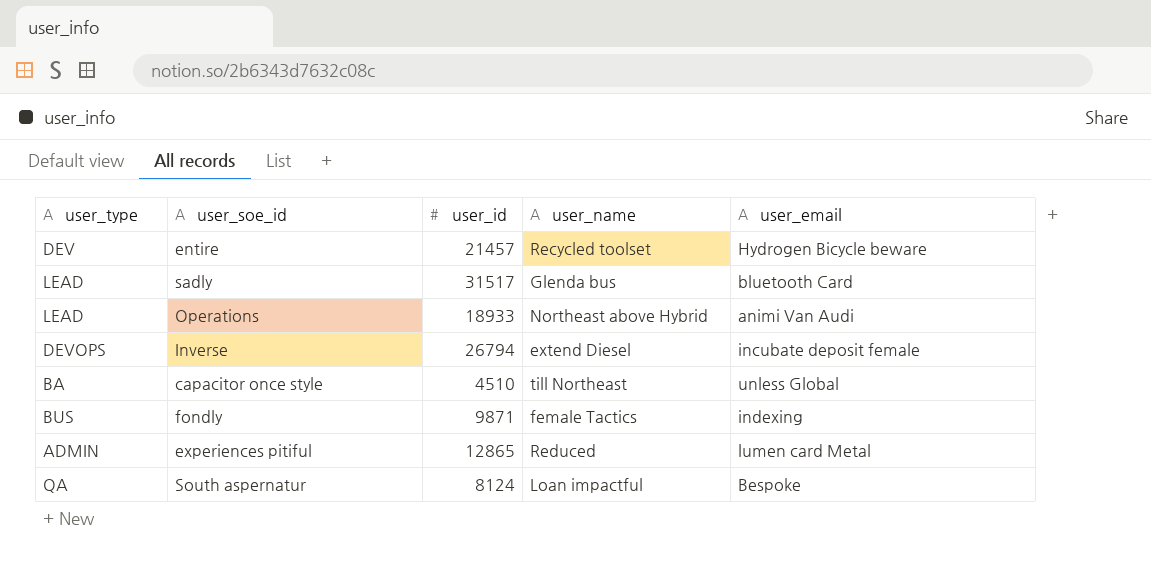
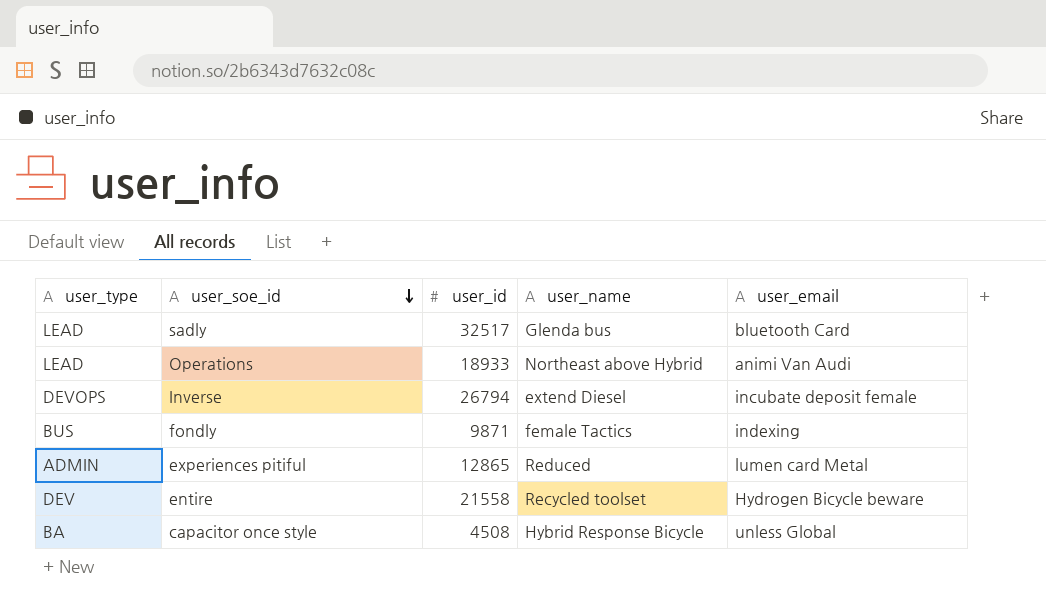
row order: none -> user_soe_id descending
row South aspernatur: QA | 8124 | Loan impactful | Bespoke -> none
sadly | user_id: 31517 -> 32517
entire | user_id: 21457 -> 21558
capacitor once style | user_id: 4510 -> 4508
capacitor once style | user_name: till Northeast -> Hybrid Response Bicycle

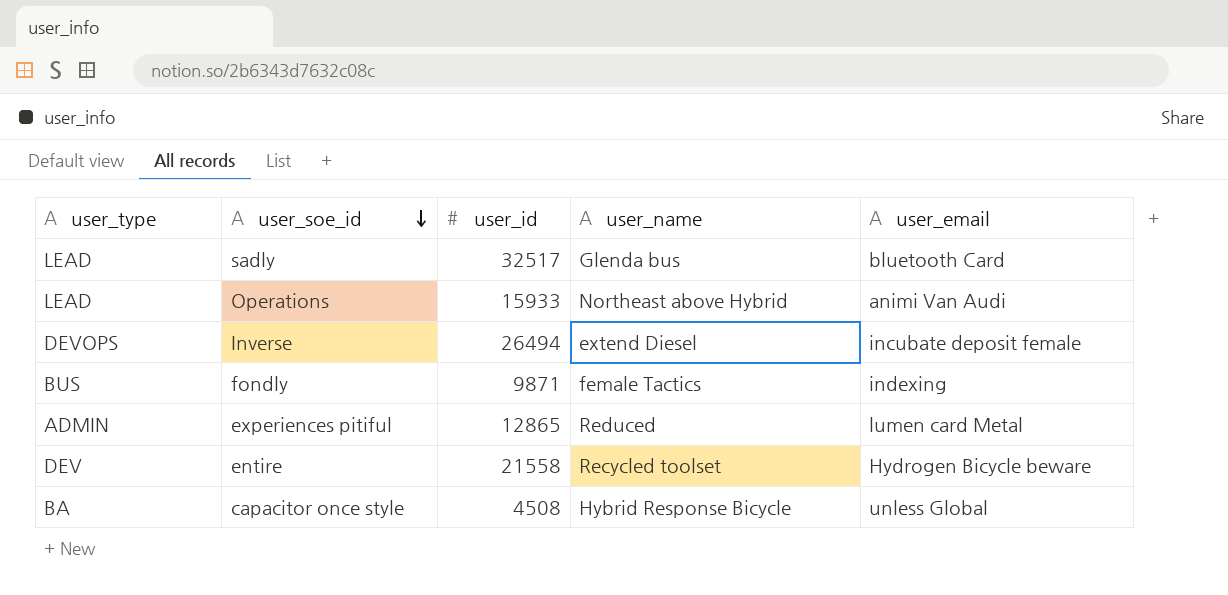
Operations | user_id: 18933 -> 15933
Inverse | user_id: 26794 -> 26494

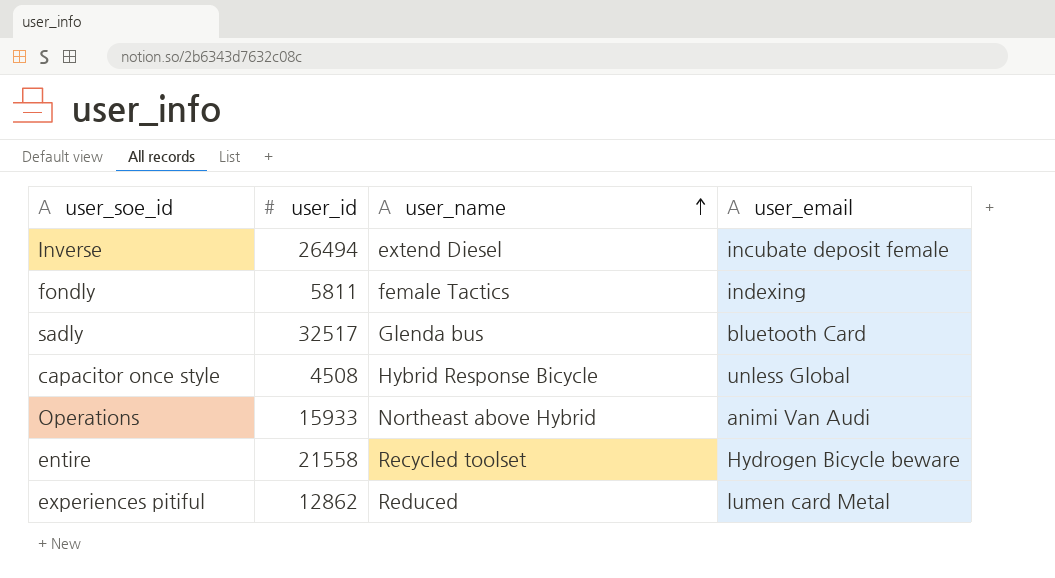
row order: user_soe_id descending -> user_name ascending
column user_type | position: 1 -> none
fondly | user_id: 9871 -> 5811
experiences pitiful | user_id: 12865 -> 12862

